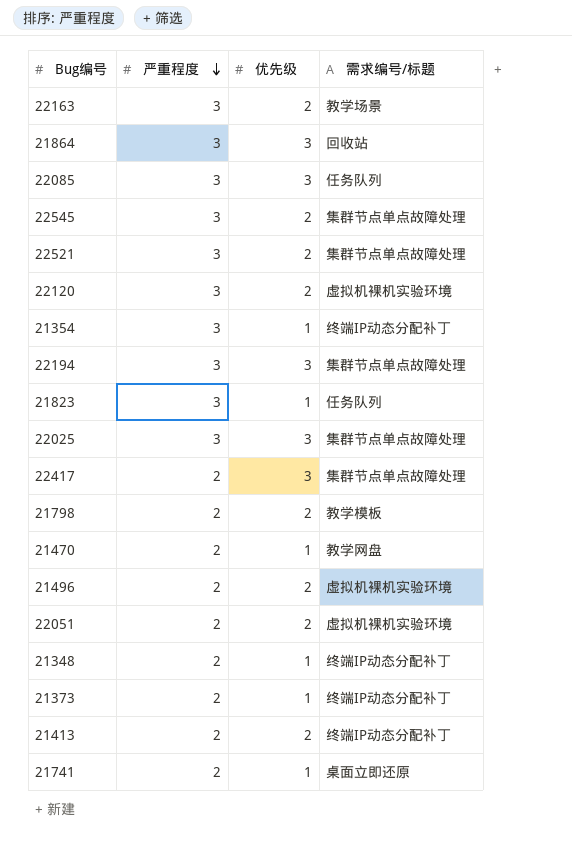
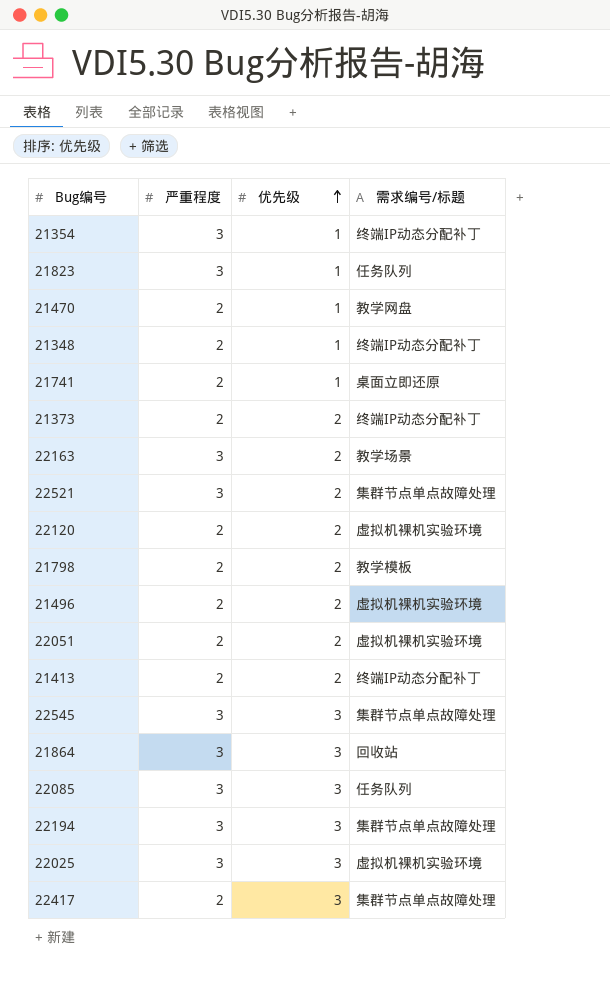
row order: 严重程度 descending -> 优先级 ascending
21373 | 优先级: 1 -> 2
22120 | 严重程度: 3 -> 2
22545 | 优先级: 2 -> 3
22025 | 需求编号/标题: 集群节点单点故障处理 -> 虚拟机裸机实验环境

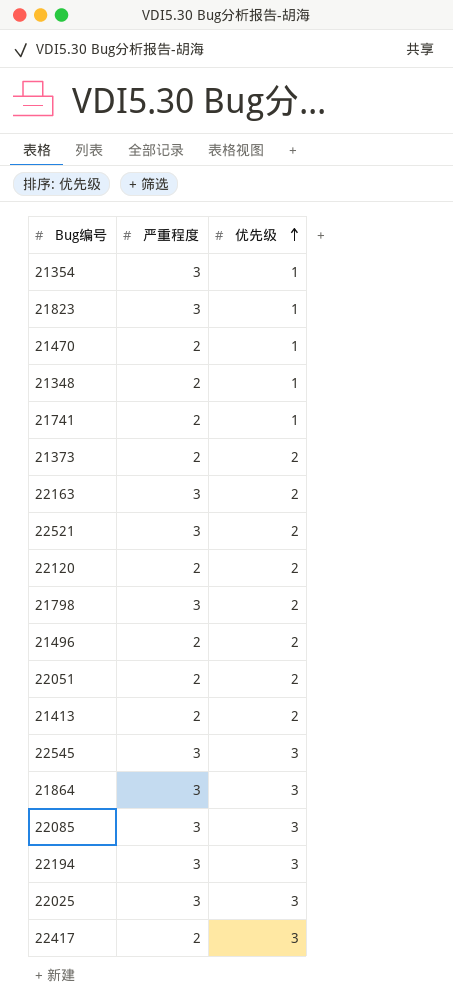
column 需求编号/标题 | position: 4 -> none
21798 | 严重程度: 2 -> 3

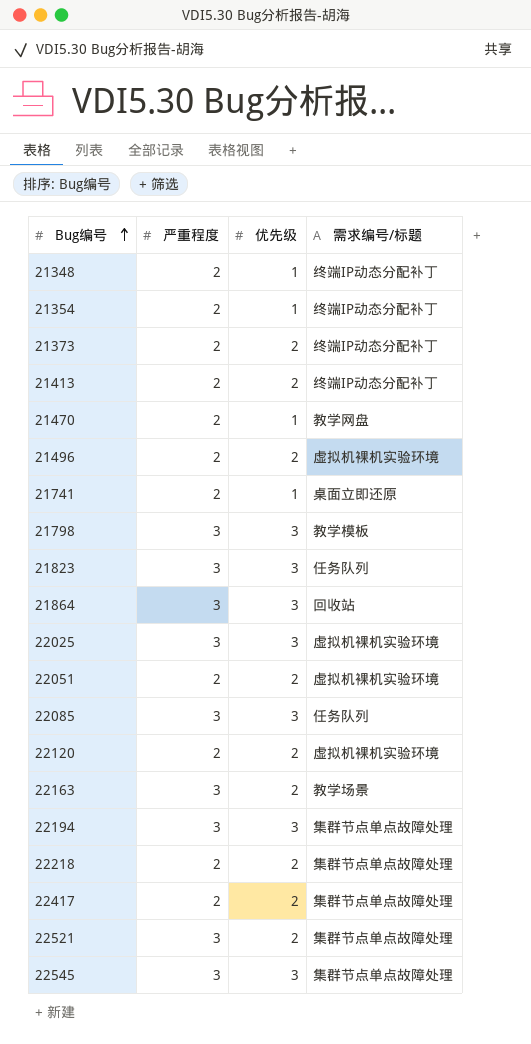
row order: 优先级 ascending -> Bug编号 ascending
column 需求编号/标题 | position: none -> 4
21354 | 严重程度: 3 -> 2
21798 | 优先级: 2 -> 3
21823 | 优先级: 1 -> 3
row 22218: none -> 2 | 2 | 集群节点单点故障处理
22417 | 优先级: 3 -> 2

